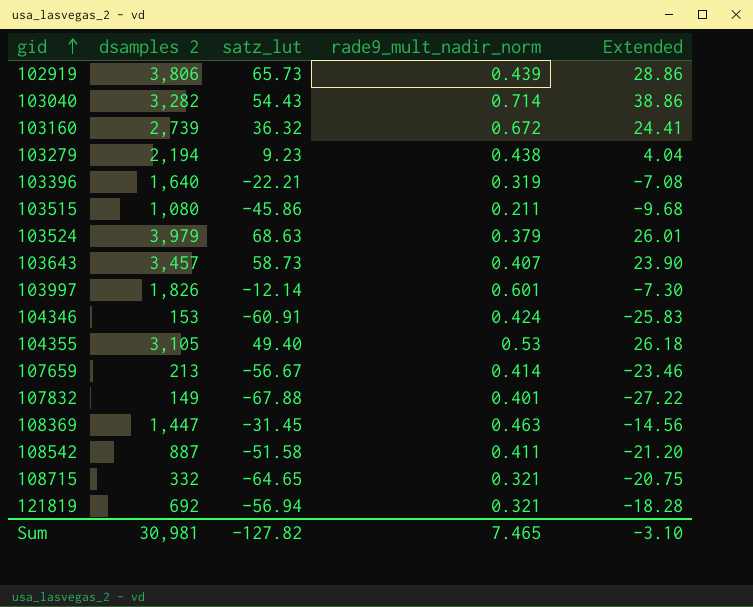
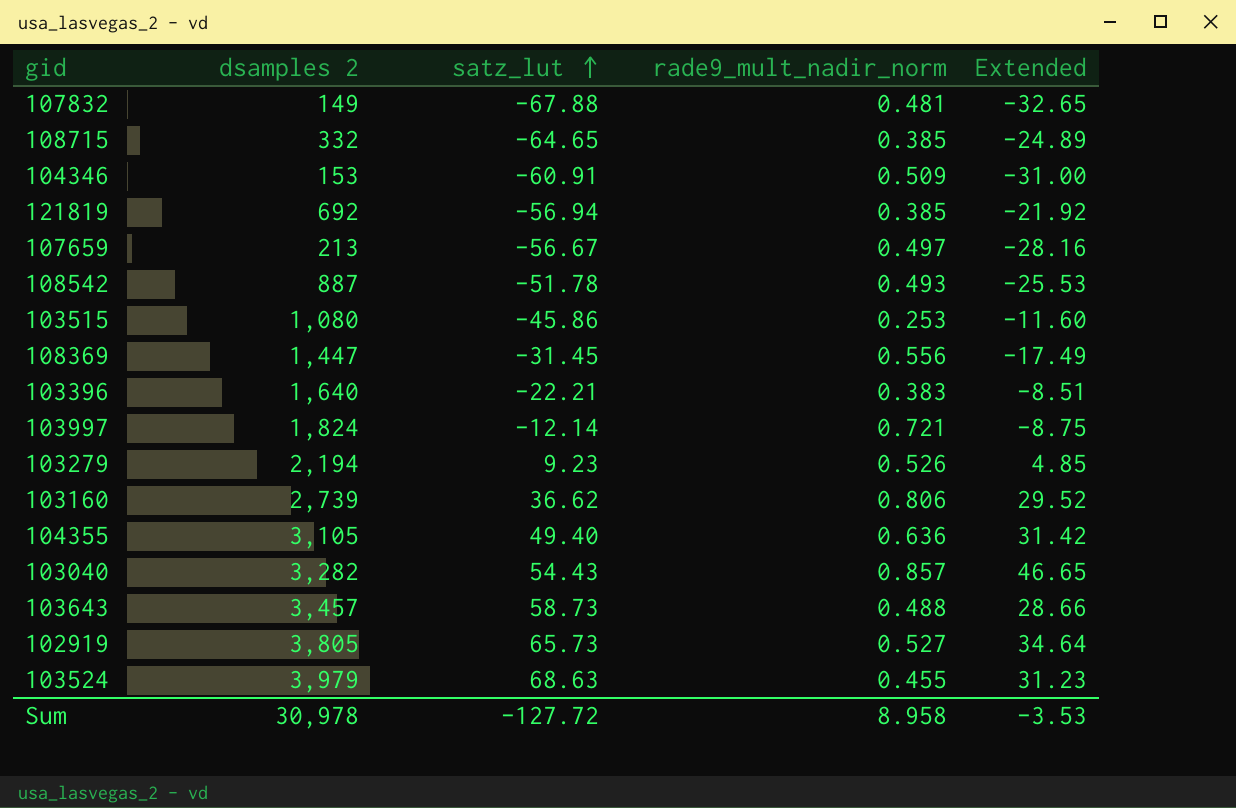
row order: gid ascending -> satz_lut ascending
107832 | rade9_mult_nadir_norm: 0.401 -> 0.481
107832 | Extended: -27.22 -> -32.65
108715 | rade9_mult_nadir_norm: 0.321 -> 0.385
108715 | Extended: -20.75 -> -24.89
104346 | rade9_mult_nadir_norm: 0.424 -> 0.509
104346 | Extended: -25.83 -> -31.00
121819 | rade9_mult_nadir_norm: 0.321 -> 0.385
121819 | Extended: -18.28 -> -21.92
107659 | rade9_mult_nadir_norm: 0.414 -> 0.497
107659 | Extended: -23.46 -> -28.16
108542 | satz_lut: -51.58 -> -51.78
108542 | rade9_mult_nadir_norm: 0.411 -> 0.493
108542 | Extended: -21.20 -> -25.53
103515 | rade9_mult_nadir_norm: 0.211 -> 0.253
103515 | Extended: -9.68 -> -11.60
108369 | rade9_mult_nadir_norm: 0.463 -> 0.556
108369 | Extended: -14.56 -> -17.49
103396 | rade9_mult_nadir_norm: 0.319 -> 0.383
103396 | Extended: -7.08 -> -8.51
103997 | dsamples 2: 1,826 -> 1,824
103997 | rade9_mult_nadir_norm: 0.601 -> 0.721
103997 | Extended: -7.30 -> -8.75
103279 | rade9_mult_nadir_norm: 0.438 -> 0.526
103279 | Extended: 4.04 -> 4.85
103160 | satz_lut: 36.32 -> 36.62
103160 | rade9_mult_nadir_norm: 0.672 -> 0.806
103160 | Extended: 24.41 -> 29.52
104355 | rade9_mult_nadir_norm: 0.53 -> 0.636
104355 | Extended: 26.18 -> 31.42
103040 | rade9_mult_nadir_norm: 0.714 -> 0.857
103040 | Extended: 38.86 -> 46.65
103643 | rade9_mult_nadir_norm: 0.407 -> 0.488
103643 | Extended: 23.90 -> 28.66
102919 | dsamples 2: 3,806 -> 3,805
102919 | rade9_mult_nadir_norm: 0.439 -> 0.527
102919 | Extended: 28.86 -> 34.64
103524 | rade9_mult_nadir_norm: 0.379 -> 0.455
103524 | Extended: 26.01 -> 31.23
Sum | dsamples 2: 30,981 -> 30,978
Sum | satz_lut: -127.82 -> -127.72
Sum | rade9_mult_nadir_norm: 7.465 -> 8.958
Sum | Extended: -3.10 -> -3.53

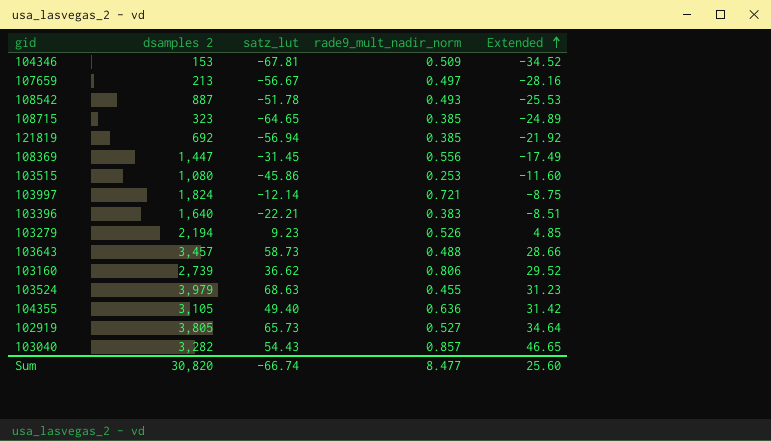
row order: satz_lut ascending -> Extended ascending
row 107832: 149 | -67.88 | 0.481 | -32.65 -> none
104346 | satz_lut: -60.91 -> -67.81
104346 | Extended: -31.00 -> -34.52
108715 | dsamples 2: 332 -> 323
Sum | dsamples 2: 30,978 -> 30,820
Sum | satz_lut: -127.72 -> -66.74
Sum | rade9_mult_nadir_norm: 8.958 -> 8.477
Sum | Extended: -3.53 -> 25.60

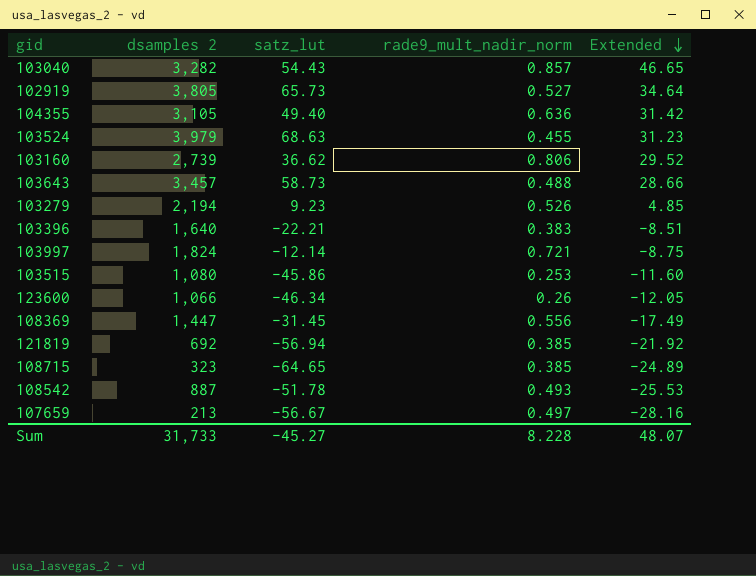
row order: Extended ascending -> Extended descending
row 104346: 153 | -67.81 | 0.509 | -34.52 -> none
row 123600: none -> 1,066 | -46.34 | 0.26 | -12.05
Sum | dsamples 2: 30,820 -> 31,733
Sum | satz_lut: -66.74 -> -45.27
Sum | rade9_mult_nadir_norm: 8.477 -> 8.228
Sum | Extended: 25.60 -> 48.07

